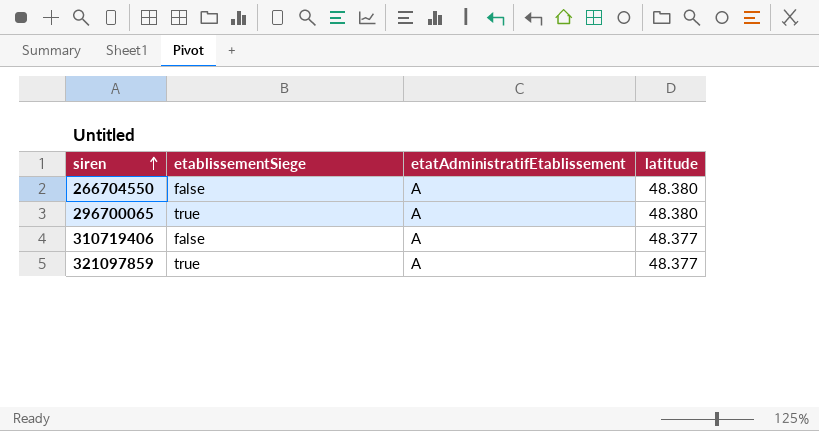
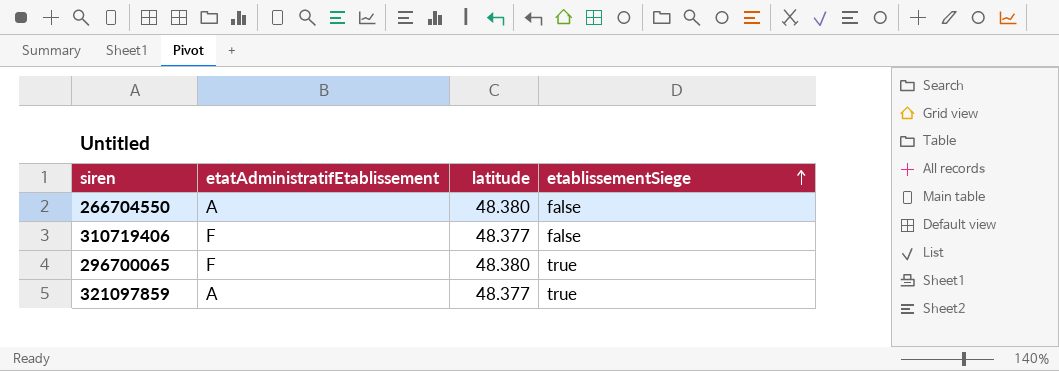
row order: siren ascending -> etablissementSiege ascending
column etablissementSiege | position: 2 -> 4
310719406 | etatAdministratifEtablissement: A -> F
296700065 | etatAdministratifEtablissement: A -> F

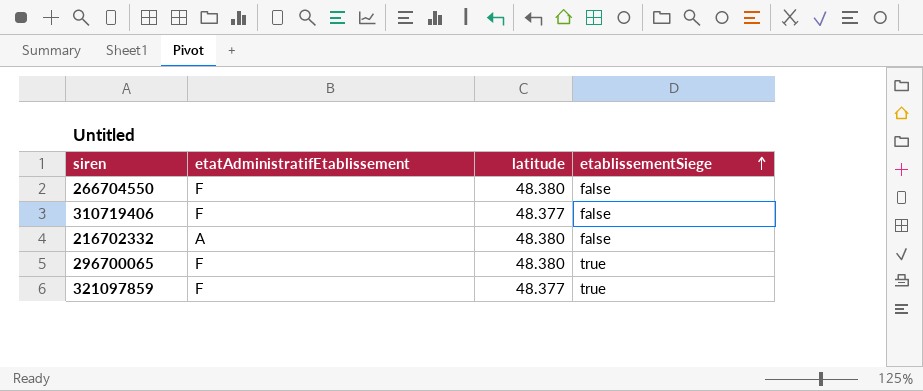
266704550 | etatAdministratifEtablissement: A -> F
row 216702332: none -> A | 48.380 | false
321097859 | etatAdministratifEtablissement: A -> F

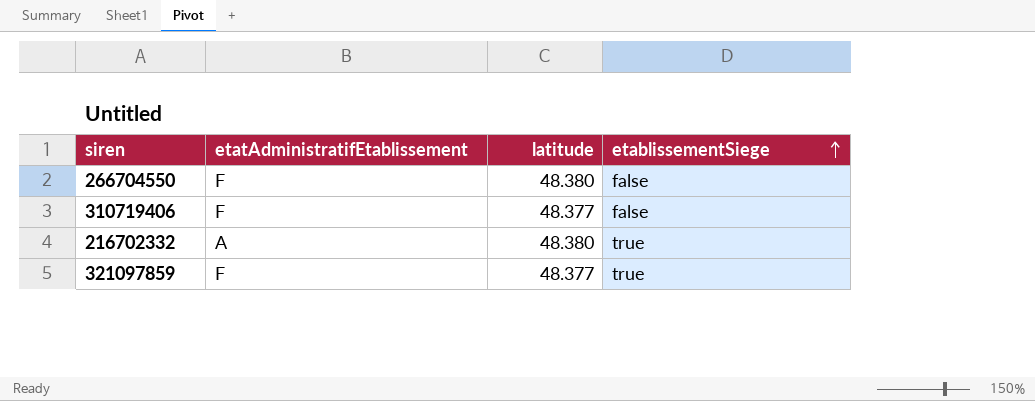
row 296700065: F | 48.380 | true -> none
216702332 | etablissementSiege: false -> true

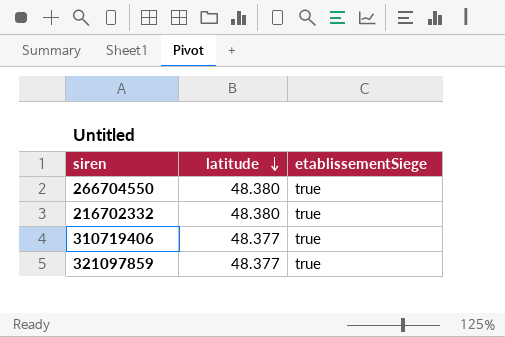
row order: etablissementSiege ascending -> latitude descending
column etatAdministratifEtablissement | position: 2 -> none
266704550 | etablissementSiege: false -> true
310719406 | etablissementSiege: false -> true

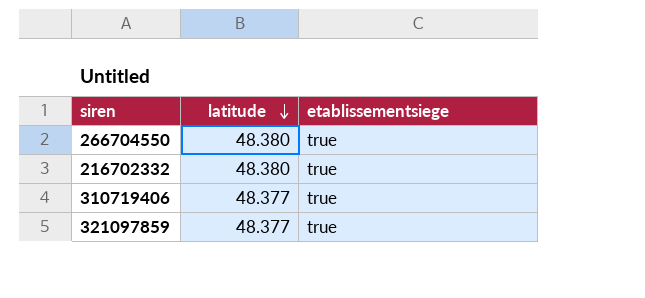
column name: etablissementSiege -> etablissementsiege

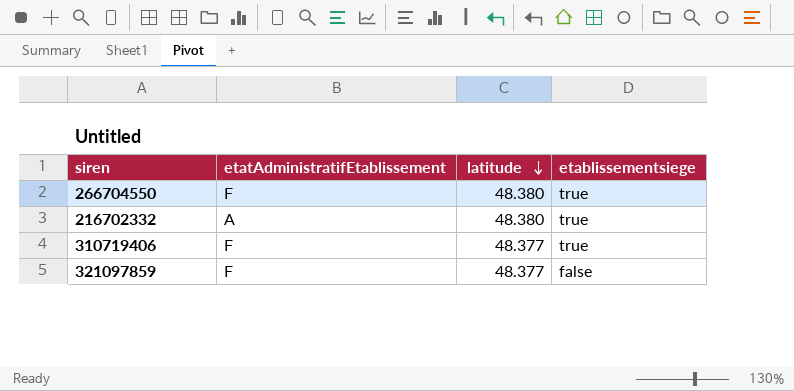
column etatAdministratifEtablissement | position: none -> 2
321097859 | etablissementsiege: true -> false

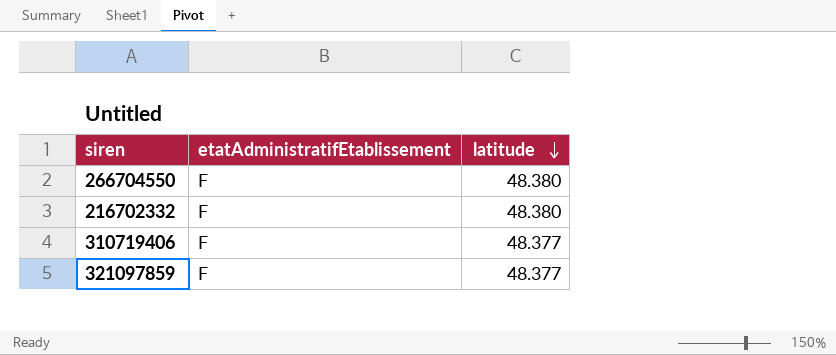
column etablissementsiege | position: 4 -> none
216702332 | etatAdministratifEtablissement: A -> F

